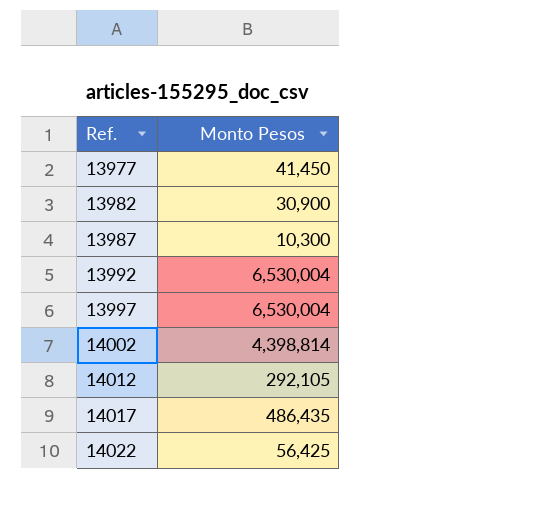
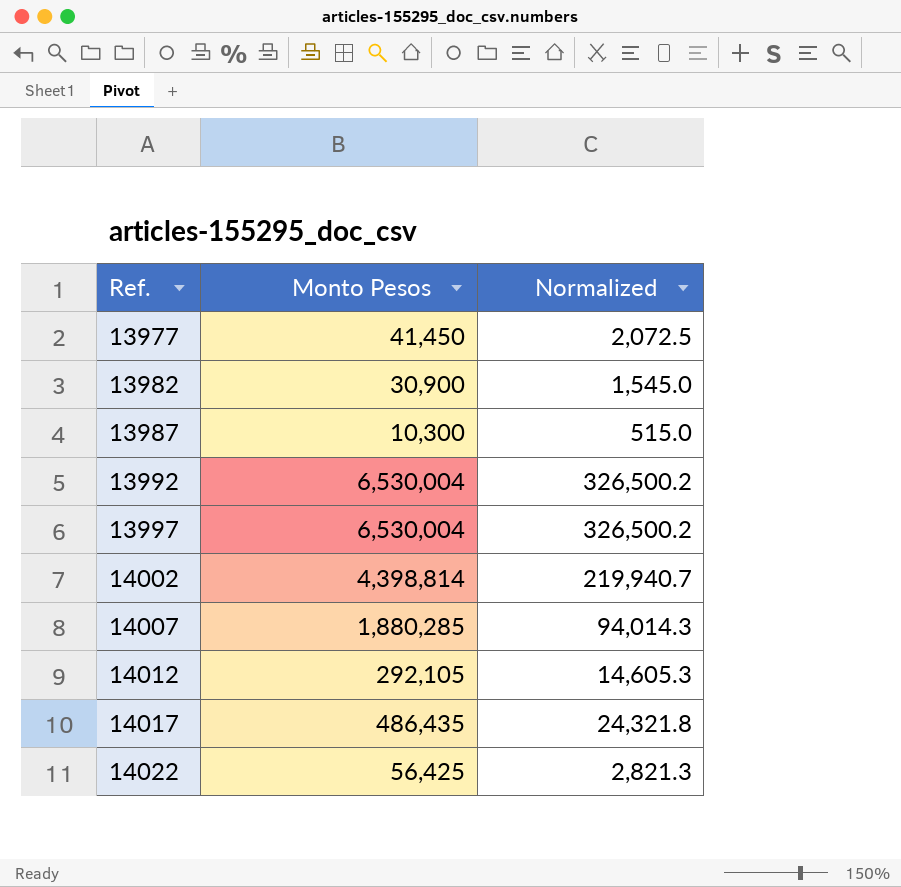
column Normalized | formula: none -> [Monto Pesos] * 0.05
row 14007: none -> 1,880,285 | 94,014.3

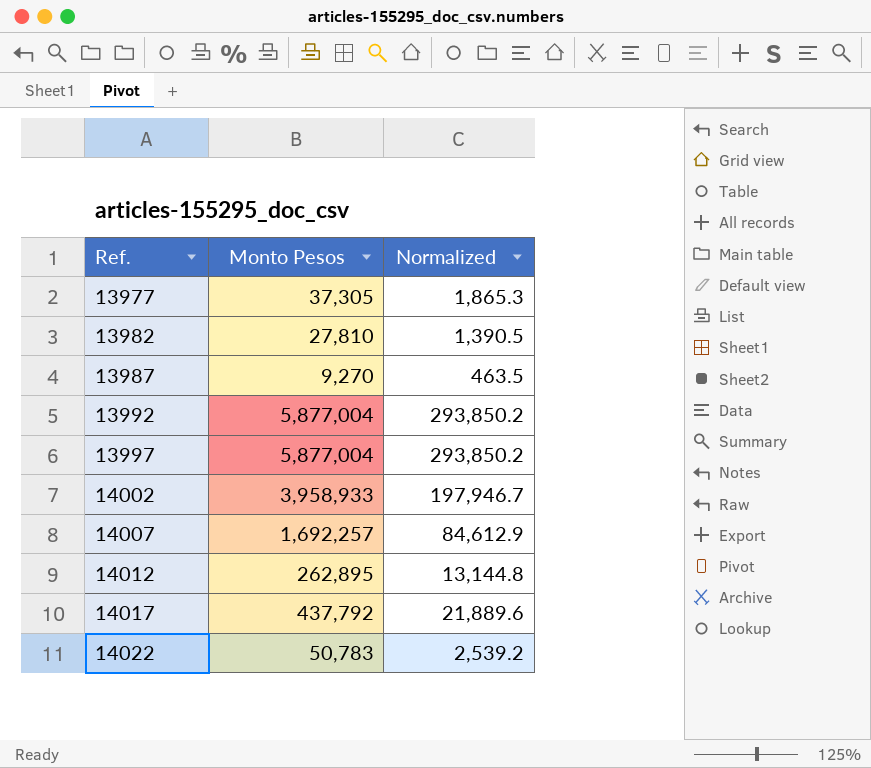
13977 | Monto Pesos: 41,450 -> 37,305
13977 | Normalized: 2,072.5 -> 1,865.3
13982 | Monto Pesos: 30,900 -> 27,810
13982 | Normalized: 1,545.0 -> 1,390.5
13987 | Monto Pesos: 10,300 -> 9,270
13987 | Normalized: 515.0 -> 463.5
13992 | Monto Pesos: 6,530,004 -> 5,877,004
13992 | Normalized: 326,500.2 -> 293,850.2
13997 | Monto Pesos: 6,530,004 -> 5,877,004
13997 | Normalized: 326,500.2 -> 293,850.2
14002 | Monto Pesos: 4,398,814 -> 3,958,933
14002 | Normalized: 219,940.7 -> 197,946.7
14007 | Monto Pesos: 1,880,285 -> 1,692,257
14007 | Normalized: 94,014.3 -> 84,612.9
14012 | Monto Pesos: 292,105 -> 262,895
14012 | Normalized: 14,605.3 -> 13,144.8
14017 | Monto Pesos: 486,435 -> 437,792
14017 | Normalized: 24,321.8 -> 21,889.6
14022 | Monto Pesos: 56,425 -> 50,783
14022 | Normalized: 2,821.3 -> 2,539.2

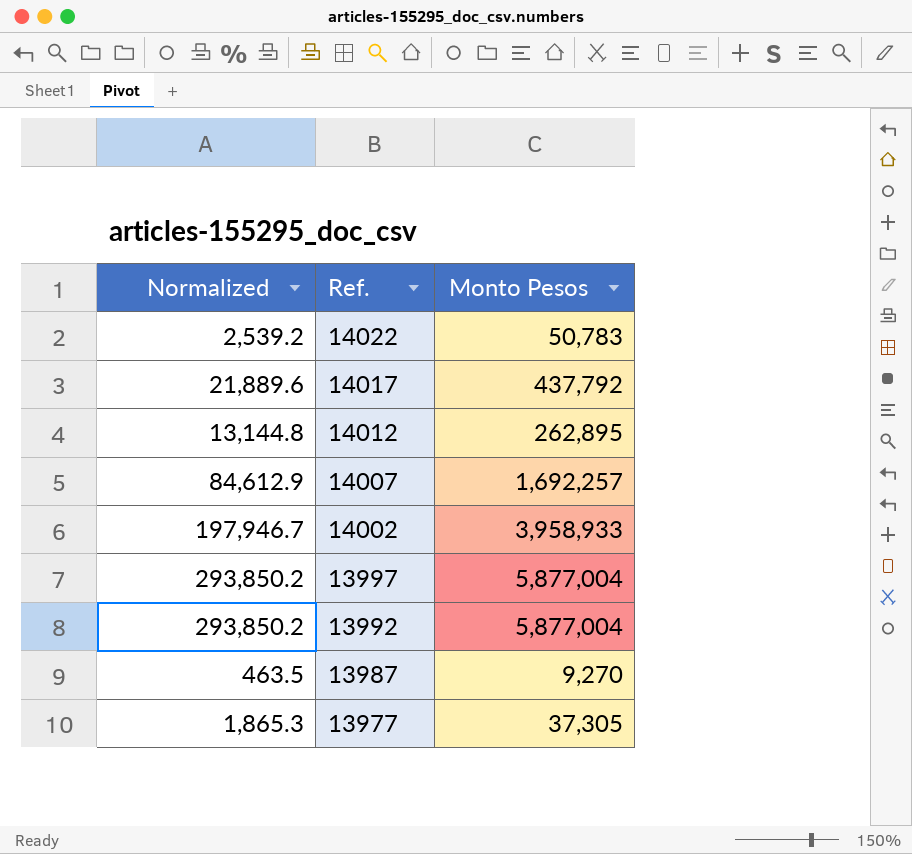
row order: Ref. ascending -> Ref. descending
column Normalized | position: 3 -> 1
row 13982: 27,810 | 1,390.5 -> none

